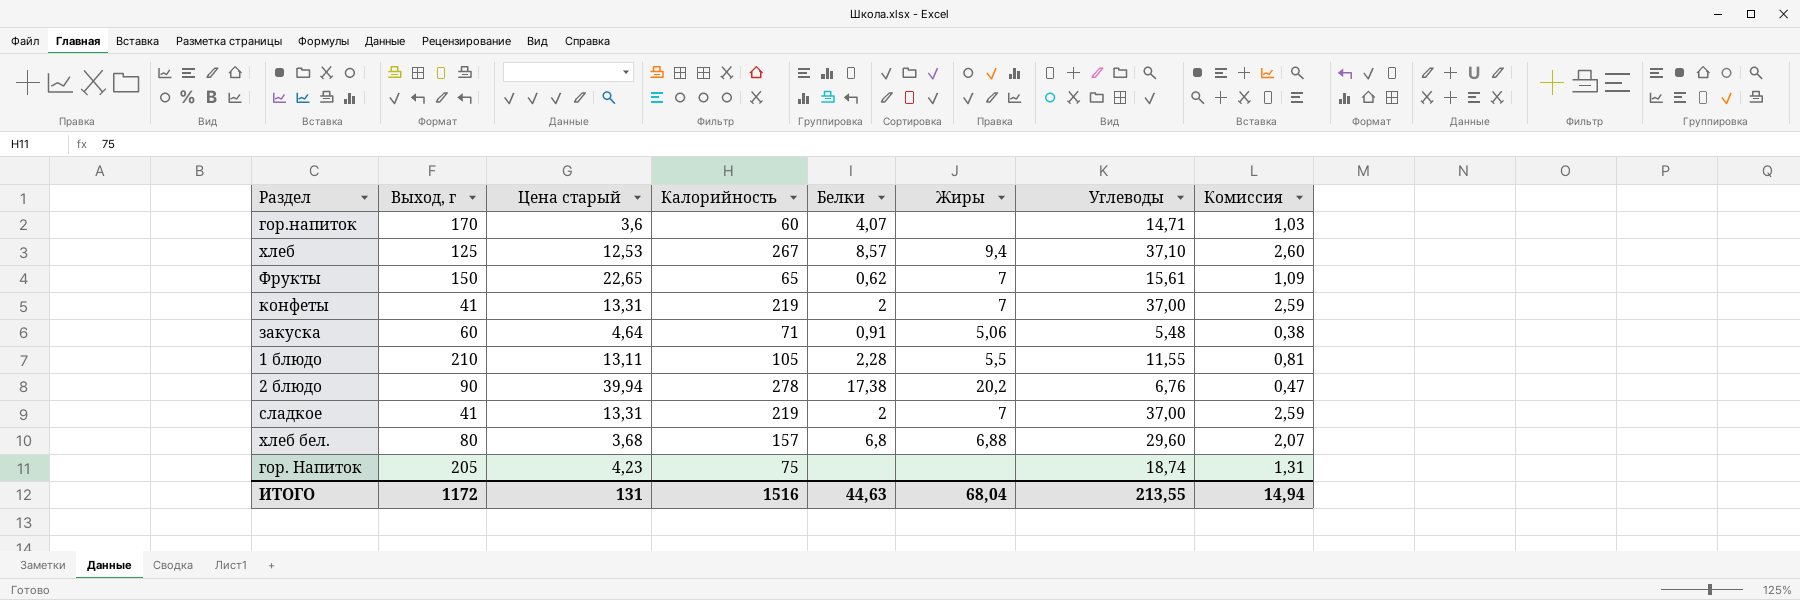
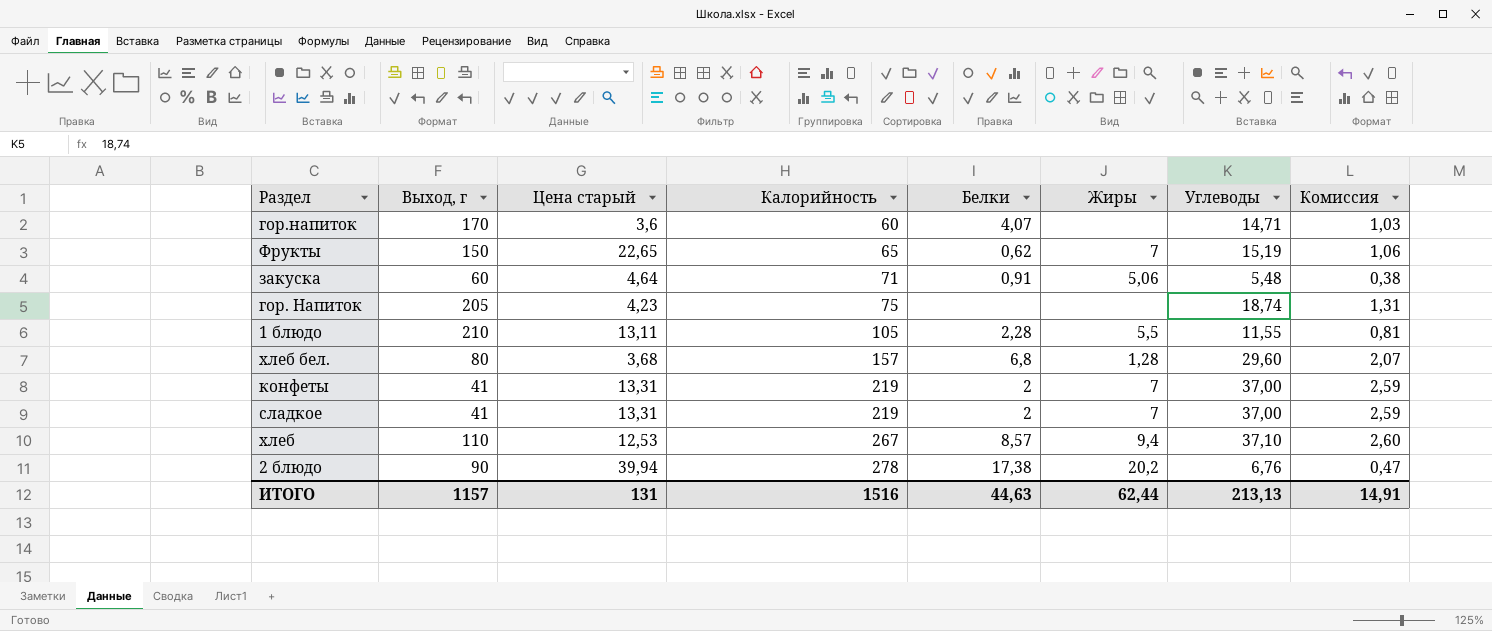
row order: none -> Калорийность ascending
Фрукты | Углеводы: 15,61 -> 15,19
Фрукты | Комиссия: 1,09 -> 1,06
хлеб бел. | Жиры: 6,88 -> 1,28
хлеб | Выход, г: 125 -> 110
ИТОГО | Выход, г: 1172 -> 1157
ИТОГО | Жиры: 68,04 -> 62,44
ИТОГО | Углеводы: 213,55 -> 213,13
ИТОГО | Комиссия: 14,94 -> 14,91

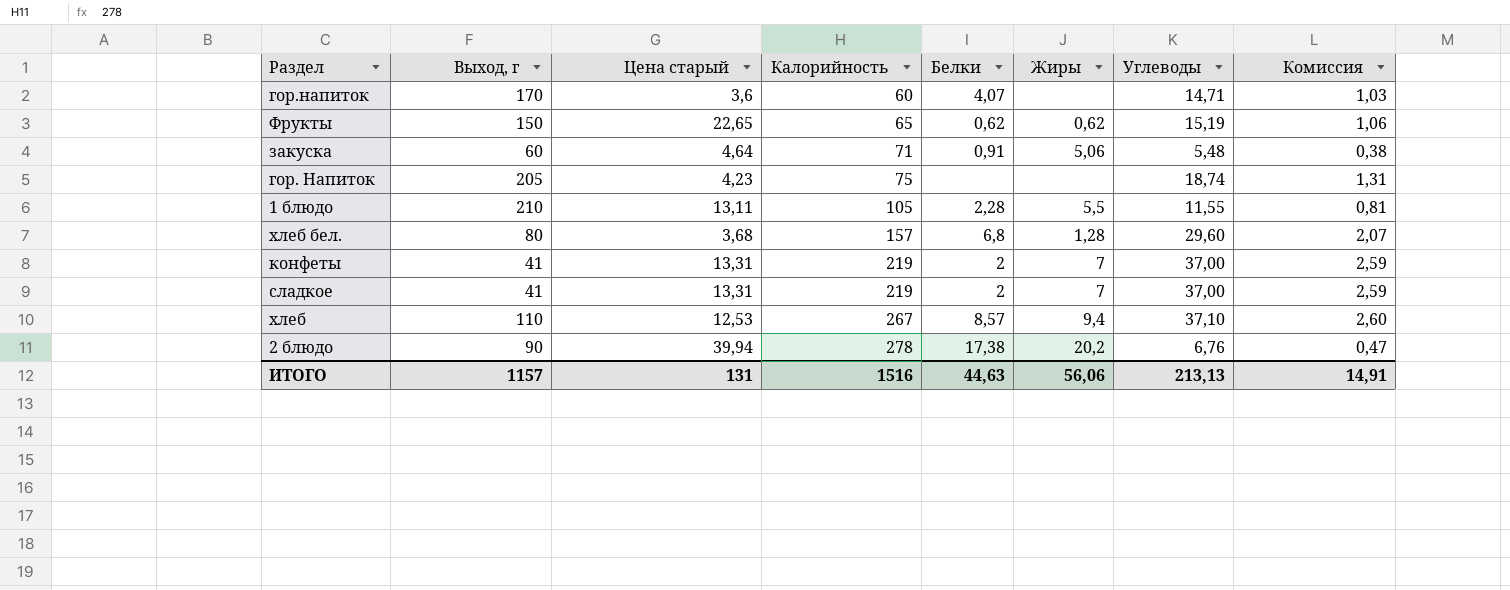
Фрукты | Жиры: 7 -> 0,62
ИТОГО | Жиры: 62,44 -> 56,06

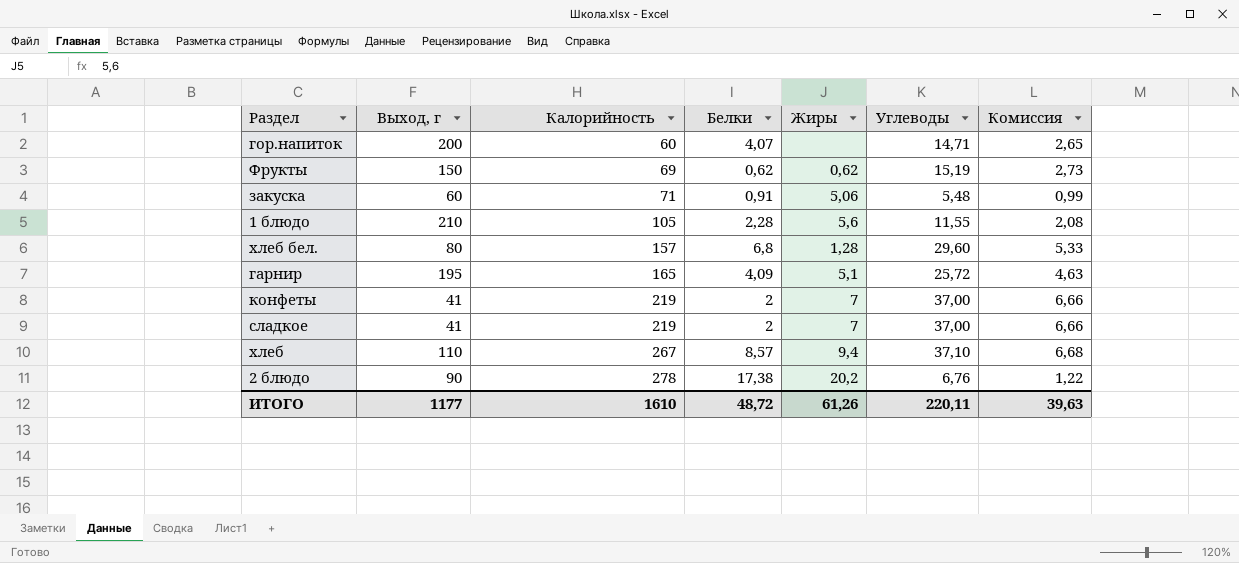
column Цена старый | position: 3 -> none
column Комиссия | formula: [Углеводы] * 0,07 -> [Углеводы] * 0,18
row гор. Напиток: 205 | 4,23 | 75 | none | none | 18,74 | 1,31 -> none
гор.напиток | Выход, г: 170 -> 200
Фрукты | Калорийность: 65 -> 69
1 блюдо | Жиры: 5,5 -> 5,6
row гарнир: none -> 195 | 165 | 4,09 | 5,1 | 25,72 | 4,63
ИТОГО | Выход, г: 1157 -> 1177
ИТОГО | Калорийность: 1516 -> 1610
ИТОГО | Белки: 44,63 -> 48,72
ИТОГО | Жиры: 56,06 -> 61,26
ИТОГО | Углеводы: 213,13 -> 220,11
ИТОГО | Комиссия: 14,91 -> 39,63

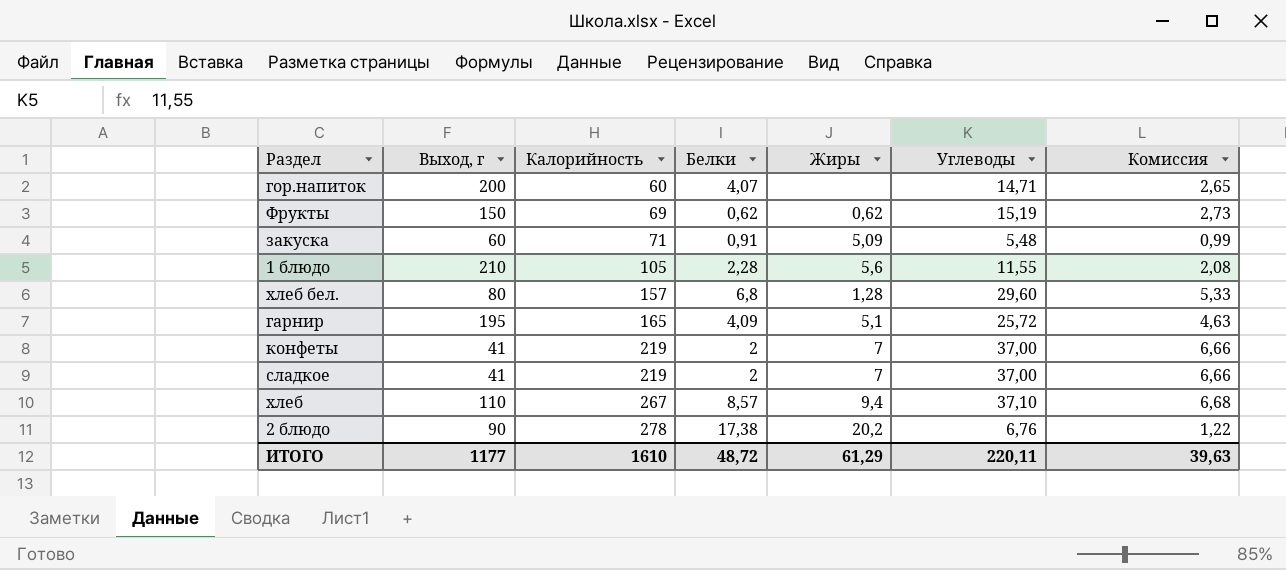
закуска | Жиры: 5,06 -> 5,09
ИТОГО | Жиры: 61,26 -> 61,29

